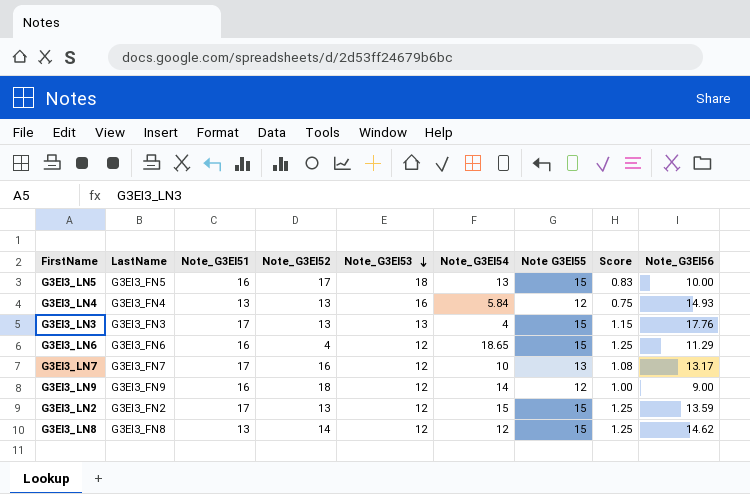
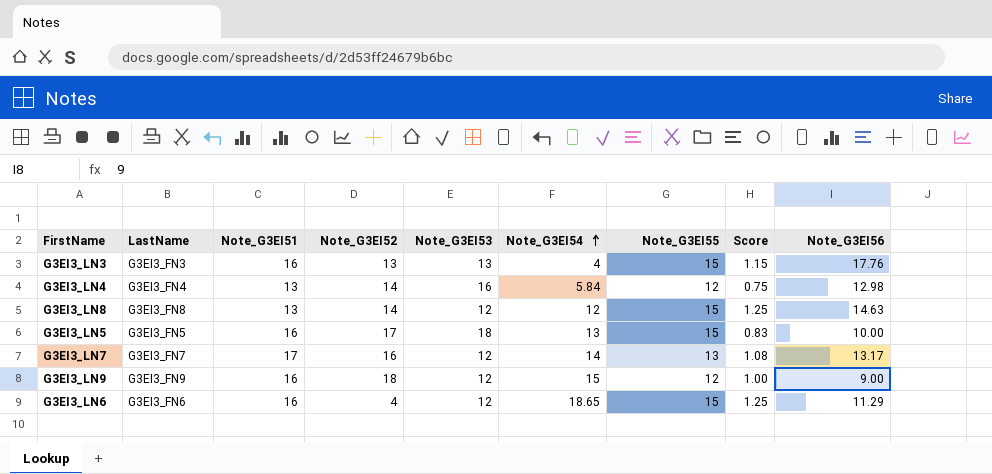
row order: Note_G3EI53 descending -> Note_G3EI54 ascending
column name: Note G3EI55 -> Note_G3EI55
row G3EI3_LN2: G3EI3_FN2 | 17 | 13 | 12 | 15 | 15 | 1.25 | 13.59 -> none
G3EI3_LN3 | Note_G3EI51: 17 -> 16
G3EI3_LN4 | Note_G3EI52: 13 -> 14
G3EI3_LN4 | Note_G3EI56: 14.93 -> 12.98
G3EI3_LN8 | Note_G3EI56: 14.62 -> 14.63
G3EI3_LN7 | Note_G3EI54: 10 -> 14
G3EI3_LN9 | Note_G3EI54: 14 -> 15

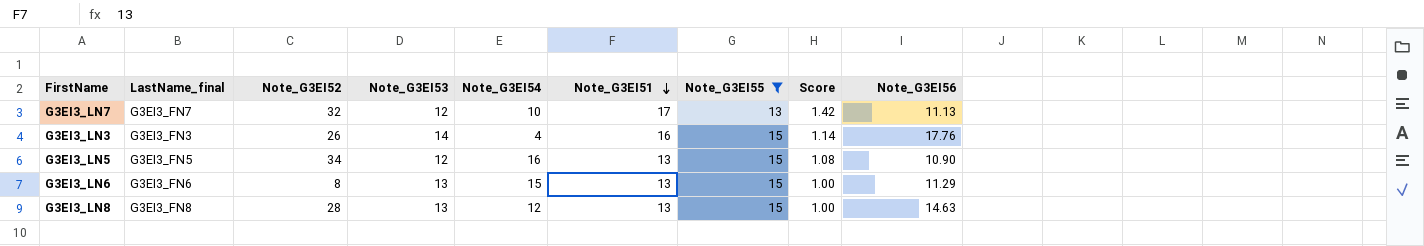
filter: none -> Note_G3EI55 != 12
row order: Note_G3EI54 ascending -> Note_G3EI51 descending
column name: LastName -> LastName_final
column Note_G3EI51 | position: 3 -> 6
column Score | formula: [Note_G3EI55] / [Note_G3EI53] -> [Note_G3EI51] / [Note_G3EI53]
G3EI3_LN7 | Note_G3EI52: 16 -> 32
G3EI3_LN7 | Note_G3EI54: 14 -> 10
G3EI3_LN7 | Note_G3EI56: 13.17 -> 11.13
G3EI3_LN3 | Note_G3EI52: 13 -> 26
G3EI3_LN3 | Note_G3EI53: 13 -> 14
G3EI3_LN5 | Note_G3EI52: 17 -> 34
G3EI3_LN5 | Note_G3EI53: 18 -> 12
G3EI3_LN5 | Note_G3EI54: 13 -> 16
G3EI3_LN5 | Note_G3EI51: 16 -> 13
G3EI3_LN5 | Note_G3EI56: 10.00 -> 10.90
G3EI3_LN6 | Note_G3EI52: 4 -> 8
G3EI3_LN6 | Note_G3EI53: 12 -> 13
G3EI3_LN6 | Note_G3EI54: 18.65 -> 15
G3EI3_LN6 | Note_G3EI51: 16 -> 13
G3EI3_LN8 | Note_G3EI52: 14 -> 28
G3EI3_LN8 | Note_G3EI53: 12 -> 13

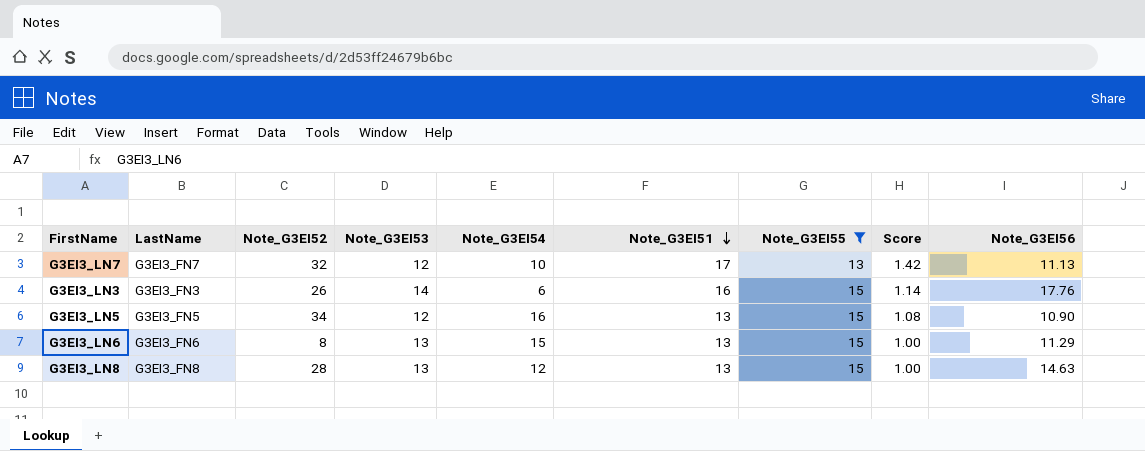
column name: LastName_final -> LastName
G3EI3_LN3 | Note_G3EI54: 4 -> 6

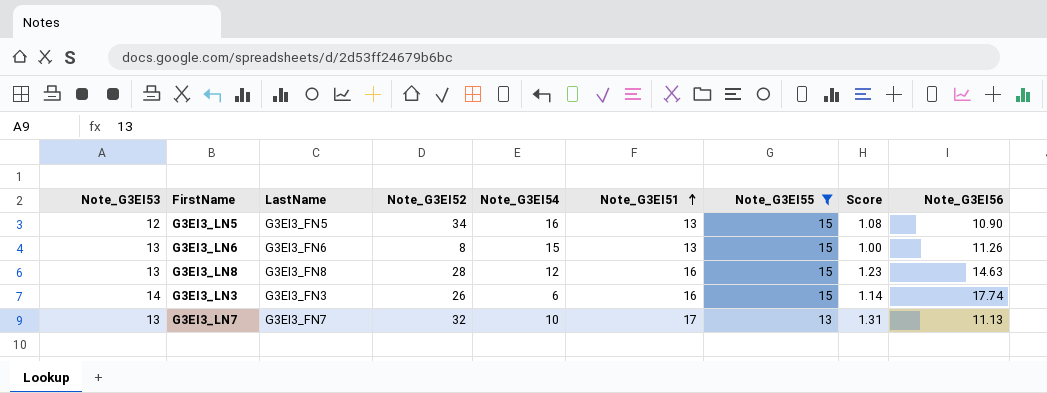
row order: Note_G3EI51 descending -> Note_G3EI51 ascending
column Note_G3EI53 | position: 4 -> 1
G3EI3_LN6 | Note_G3EI56: 11.29 -> 11.26
G3EI3_LN8 | Note_G3EI51: 13 -> 16
G3EI3_LN8 | Score: 1.00 -> 1.23
G3EI3_LN3 | Note_G3EI56: 17.76 -> 17.74
G3EI3_LN7 | Note_G3EI53: 12 -> 13
G3EI3_LN7 | Score: 1.42 -> 1.31

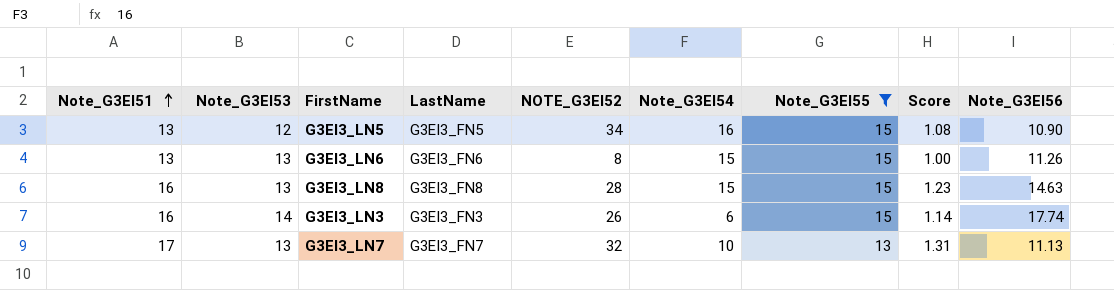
column Note_G3EI51 | position: 6 -> 1
column name: Note_G3EI52 -> NOTE_G3EI52
G3EI3_LN8 | Note_G3EI54: 12 -> 15

